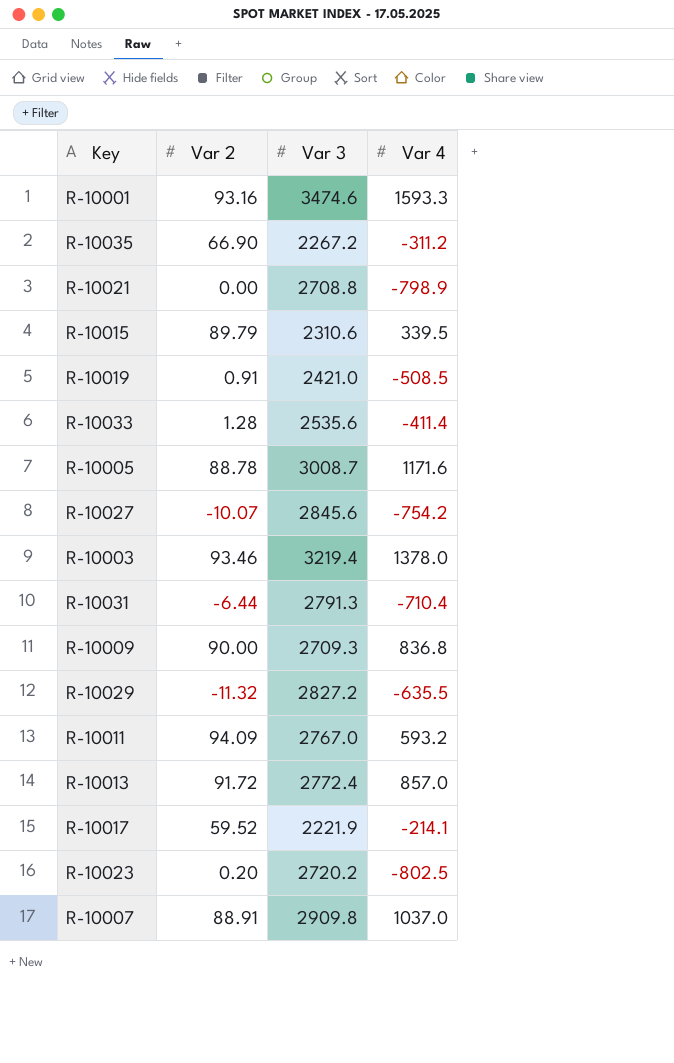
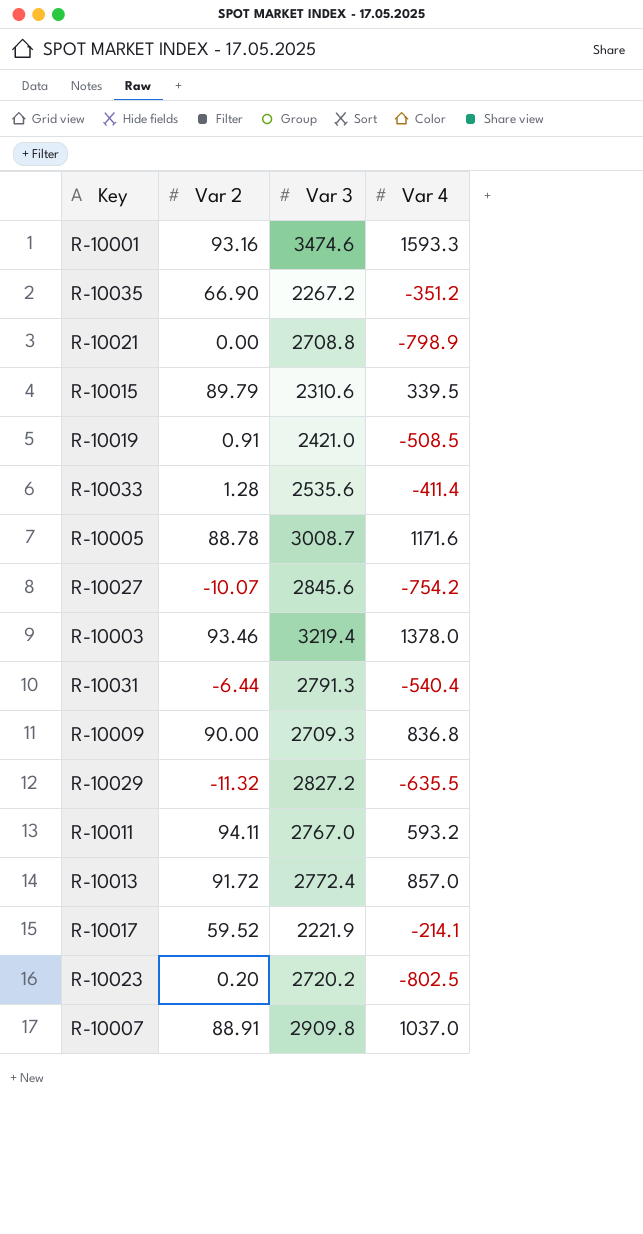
R-10035 | Var 4: -311.2 -> -351.2
R-10031 | Var 4: -710.4 -> -540.4
R-10011 | Var 2: 94.09 -> 94.11

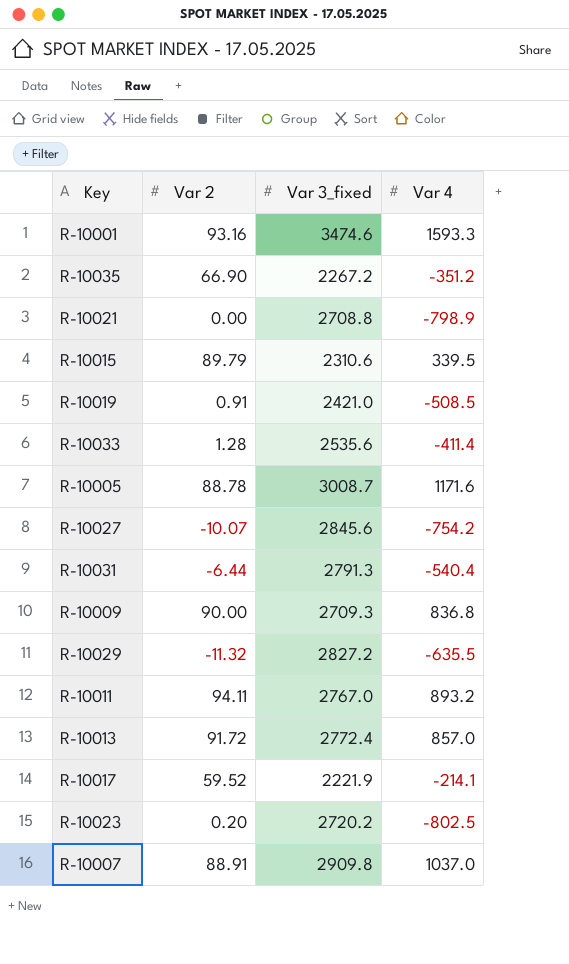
column name: Var 3 -> Var 3_fixed
row R-10003: 93.46 | 3219.4 | 1378.0 -> none
R-10011 | Var 4: 593.2 -> 893.2

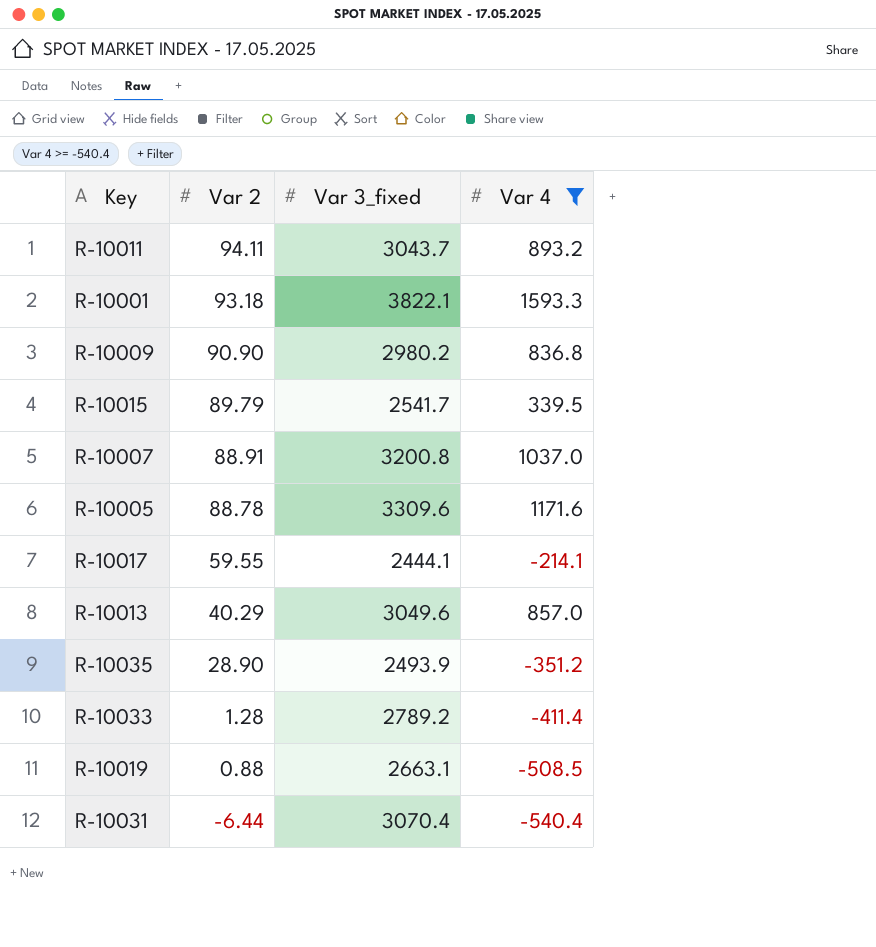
filter: none -> Var 4 >= -540.4
row order: none -> Var 2 descending
R-10011 | Var 3_fixed: 2767.0 -> 3043.7
R-10001 | Var 2: 93.16 -> 93.18
R-10001 | Var 3_fixed: 3474.6 -> 3822.1
R-10009 | Var 2: 90.00 -> 90.90
R-10009 | Var 3_fixed: 2709.3 -> 2980.2
R-10015 | Var 3_fixed: 2310.6 -> 2541.7
R-10007 | Var 3_fixed: 2909.8 -> 3200.8
R-10005 | Var 3_fixed: 3008.7 -> 3309.6
R-10017 | Var 2: 59.52 -> 59.55
R-10017 | Var 3_fixed: 2221.9 -> 2444.1
R-10013 | Var 2: 91.72 -> 40.29
R-10013 | Var 3_fixed: 2772.4 -> 3049.6
R-10035 | Var 2: 66.90 -> 28.90
R-10035 | Var 3_fixed: 2267.2 -> 2493.9
R-10033 | Var 3_fixed: 2535.6 -> 2789.2
R-10019 | Var 2: 0.91 -> 0.88
R-10019 | Var 3_fixed: 2421.0 -> 2663.1
R-10031 | Var 3_fixed: 2791.3 -> 3070.4

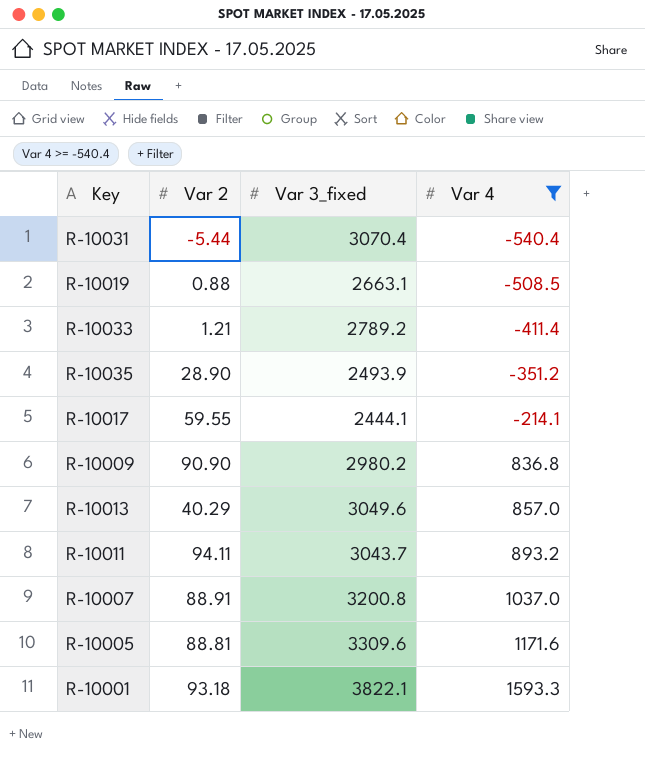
row order: Var 2 descending -> Var 4 ascending
row R-10015: 89.79 | 2541.7 | 339.5 -> none
R-10031 | Var 2: -6.44 -> -5.44
R-10033 | Var 2: 1.28 -> 1.21
R-10005 | Var 2: 88.78 -> 88.81

